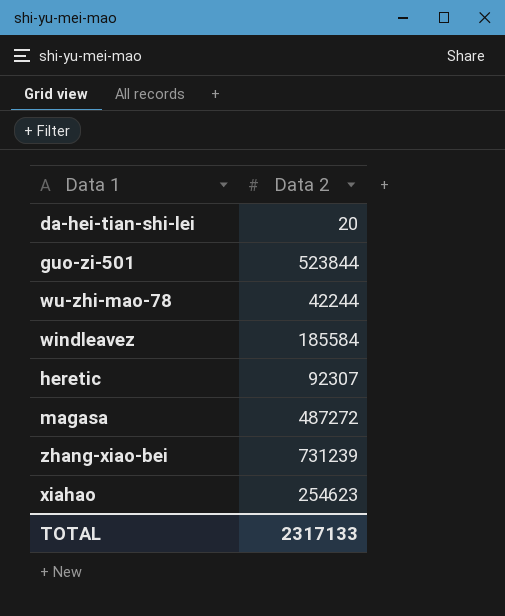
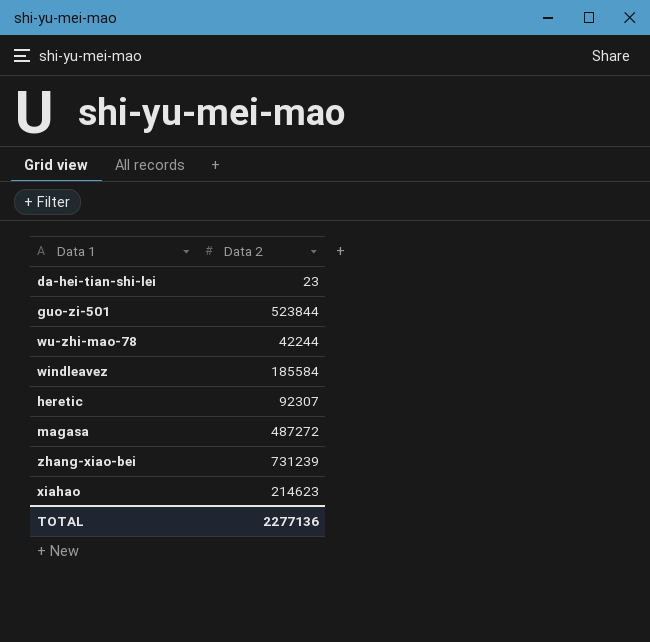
da-hei-tian-shi-lei | Data 2: 20 -> 23
xiahao | Data 2: 254623 -> 214623
TOTAL | Data 2: 2317133 -> 2277136

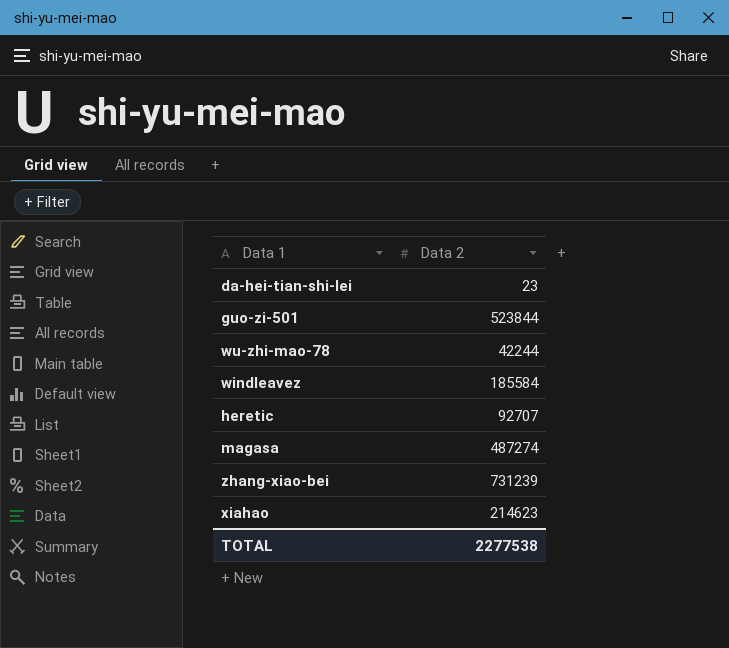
heretic | Data 2: 92307 -> 92707
magasa | Data 2: 487272 -> 487274
TOTAL | Data 2: 2277136 -> 2277538

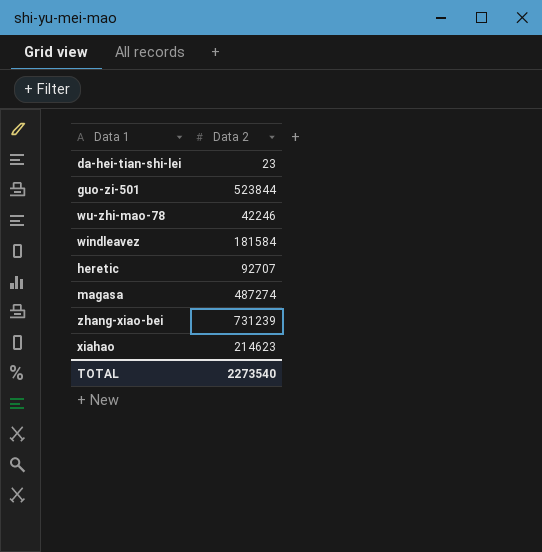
wu-zhi-mao-78 | Data 2: 42244 -> 42246
windleavez | Data 2: 185584 -> 181584
TOTAL | Data 2: 2277538 -> 2273540

